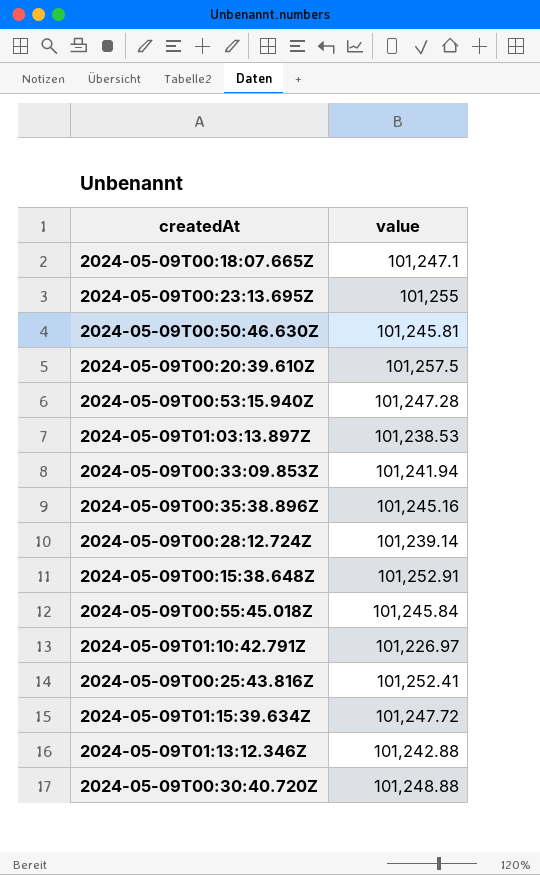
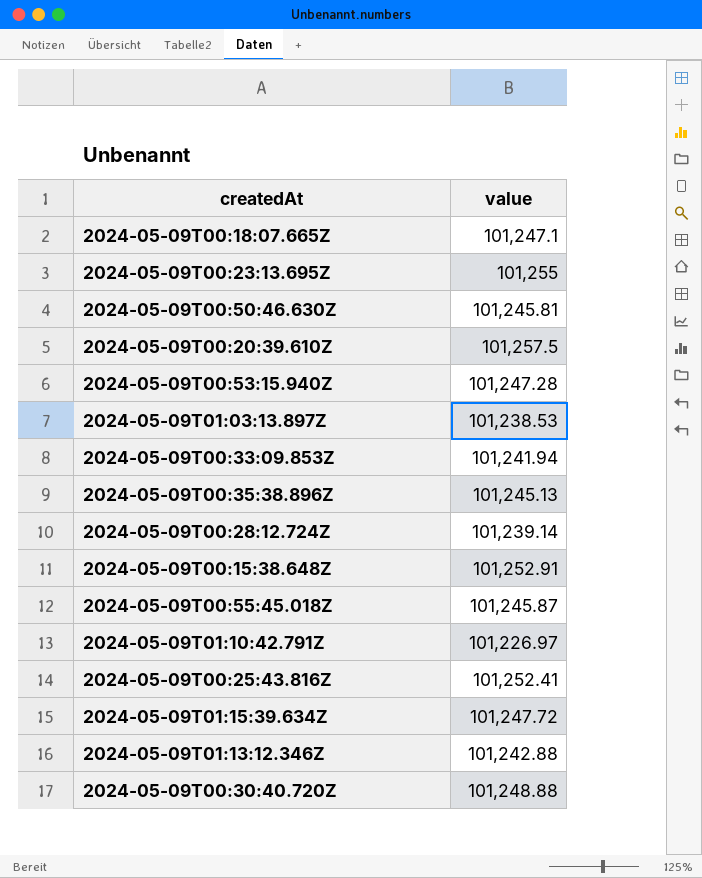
2024-05-09T00:35:38.896Z | value: 101,245.16 -> 101,245.13
2024-05-09T00:55:45.018Z | value: 101,245.84 -> 101,245.87

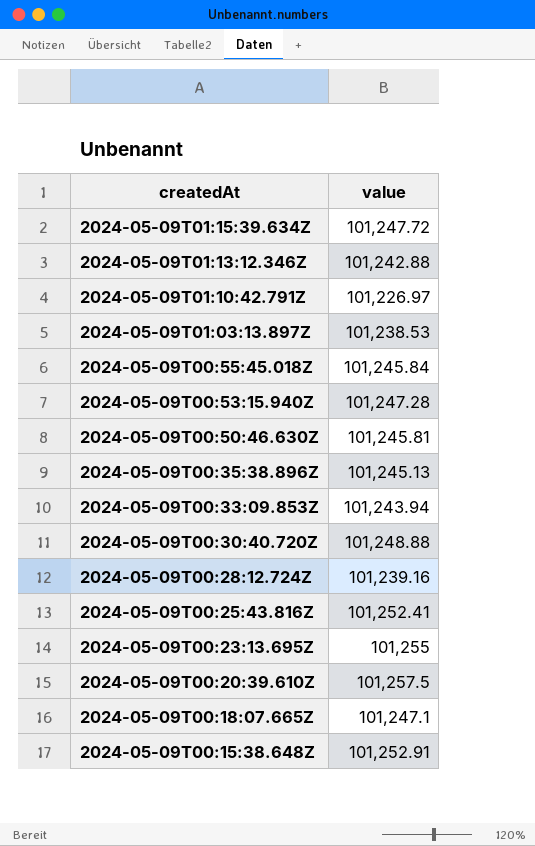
row order: none -> createdAt descending
2024-05-09T00:55:45.018Z | value: 101,245.87 -> 101,245.84
2024-05-09T00:33:09.853Z | value: 101,241.94 -> 101,243.94
2024-05-09T00:28:12.724Z | value: 101,239.14 -> 101,239.16

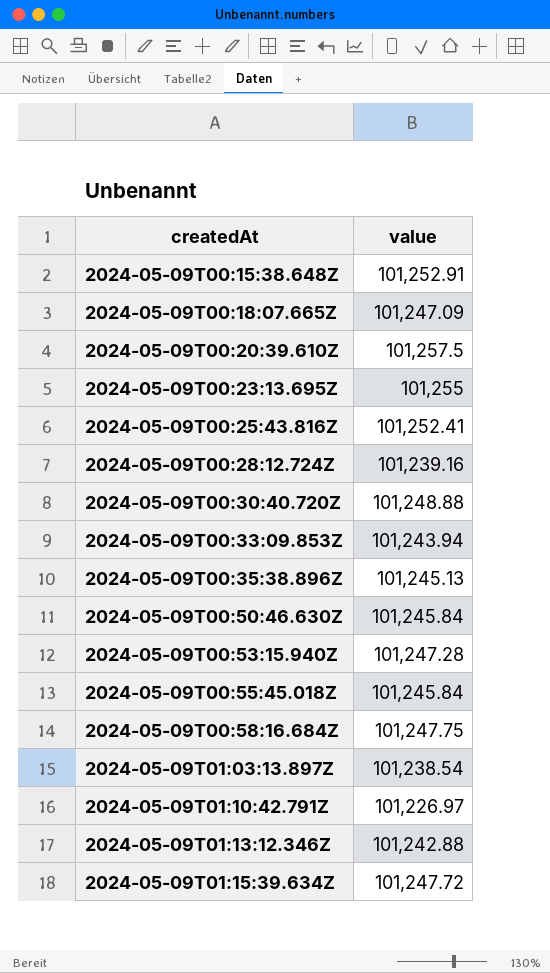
row order: createdAt descending -> createdAt ascending
2024-05-09T00:18:07.665Z | value: 101,247.1 -> 101,247.09
2024-05-09T00:50:46.630Z | value: 101,245.81 -> 101,245.84
row 2024-05-09T00:58:16.684Z: none -> 101,247.75
2024-05-09T01:03:13.897Z | value: 101,238.53 -> 101,238.54

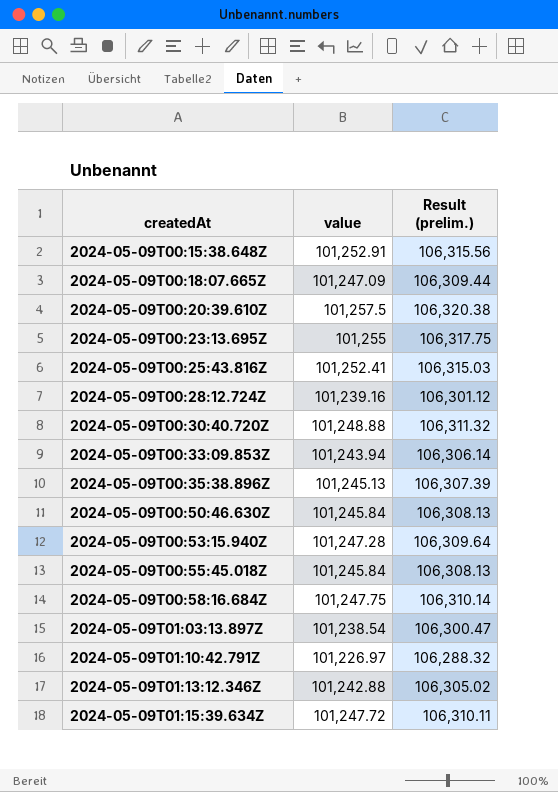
column Result (prelim.) | formula: none -> [value] * 1.05

